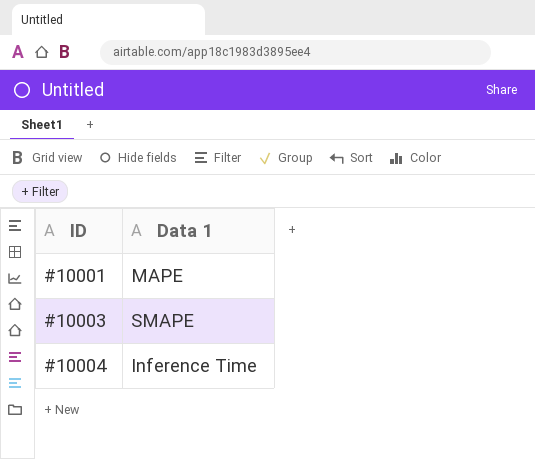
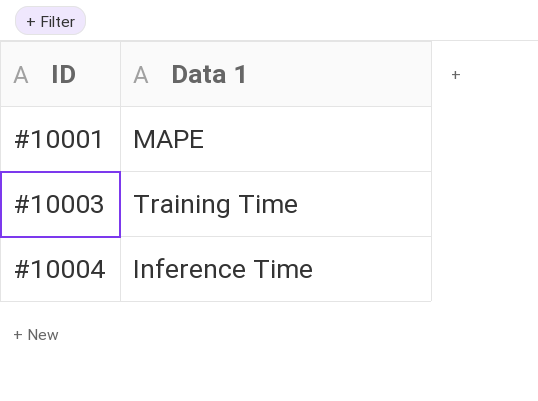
#10003 | Data 1: SMAPE -> Training Time

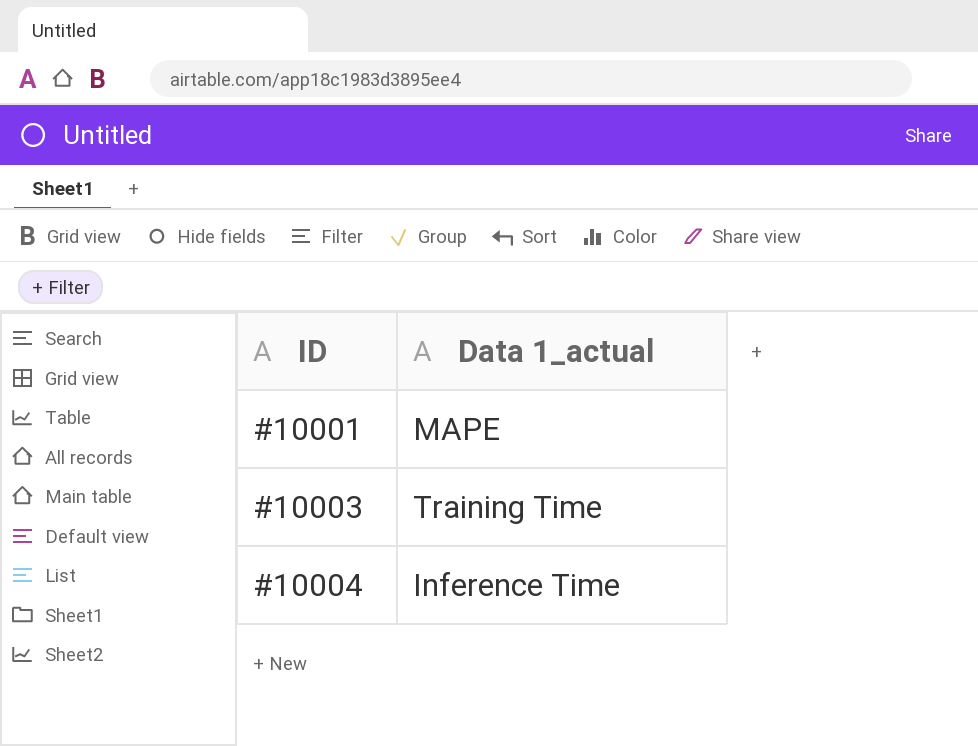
column name: Data 1 -> Data 1_actual

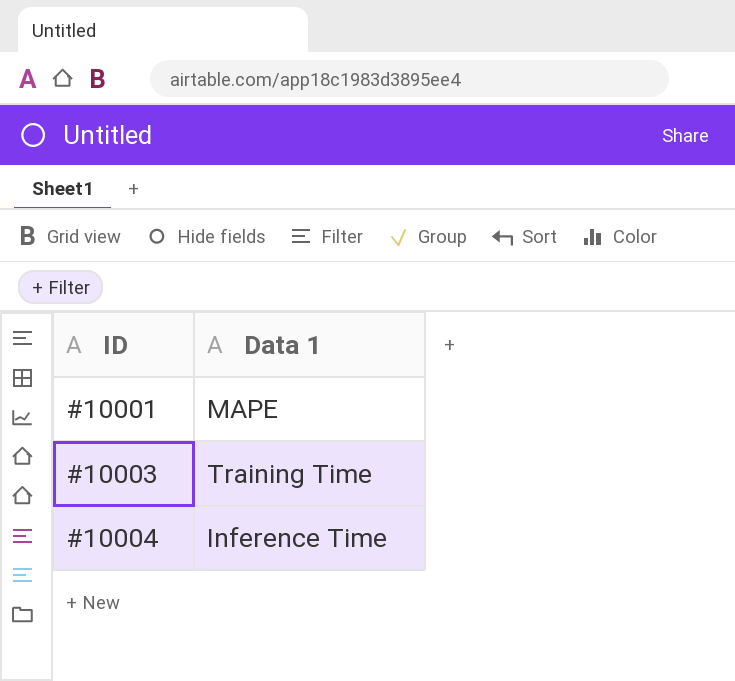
column name: Data 1_actual -> Data 1

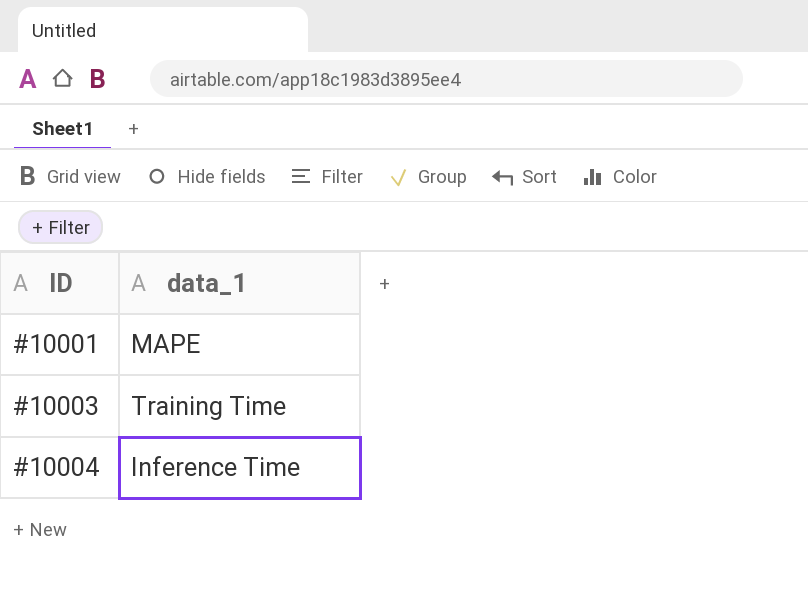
column name: Data 1 -> data_1

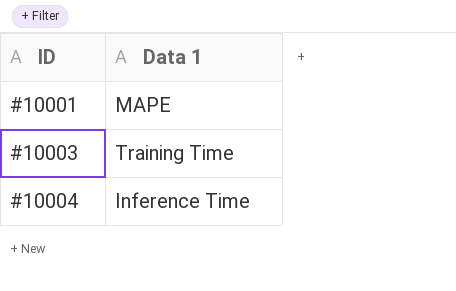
column name: data_1 -> Data 1

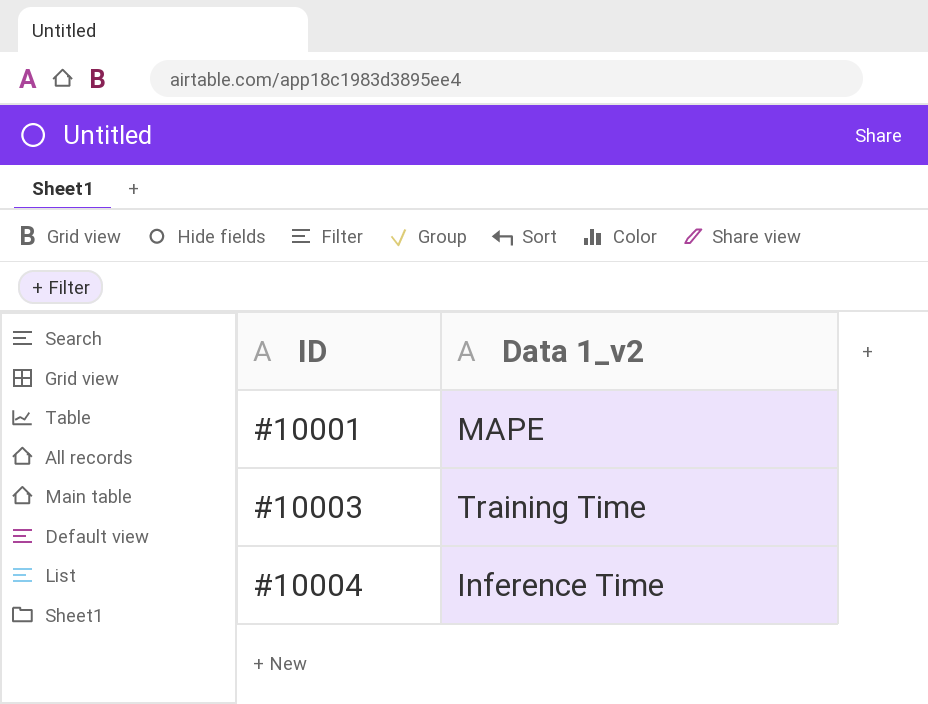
column name: Data 1 -> Data 1_v2

